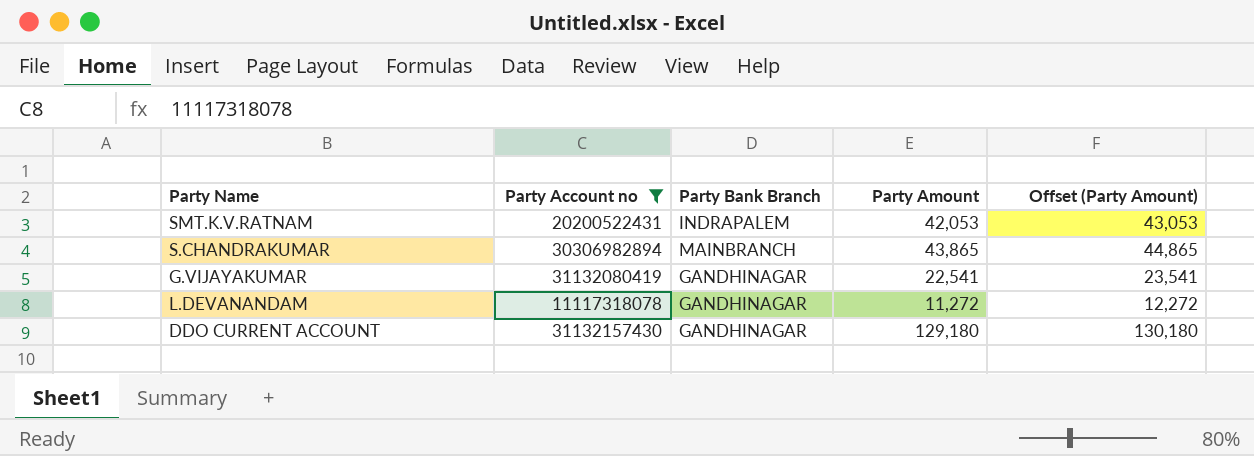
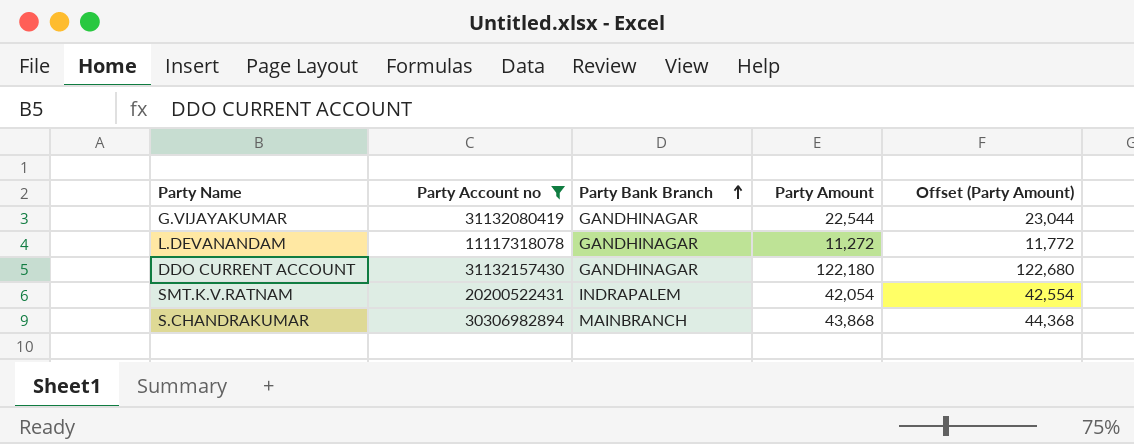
row order: none -> Party Bank Branch ascending
column Offset (Party Amount) | formula: [Party Amount] + 1000 -> [Party Amount] + 500
G.VIJAYAKUMAR | Party Amount: 22,541 -> 22,544
DDO CURRENT ACCOUNT | Party Amount: 129,180 -> 122,180
SMT.K.V.RATNAM | Party Amount: 42,053 -> 42,054
S.CHANDRAKUMAR | Party Amount: 43,865 -> 43,868

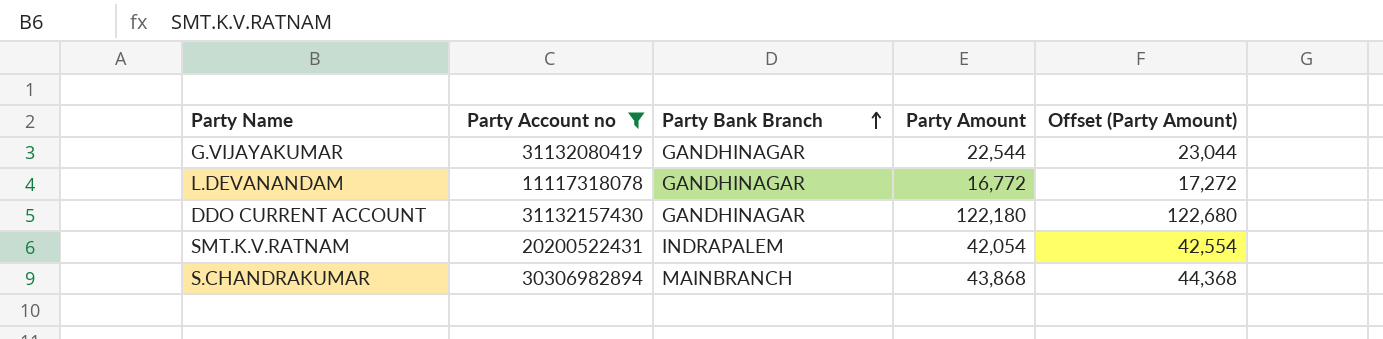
L.DEVANANDAM | Party Amount: 11,272 -> 16,772
L.DEVANANDAM | Offset (Party Amount): 11,772 -> 17,272

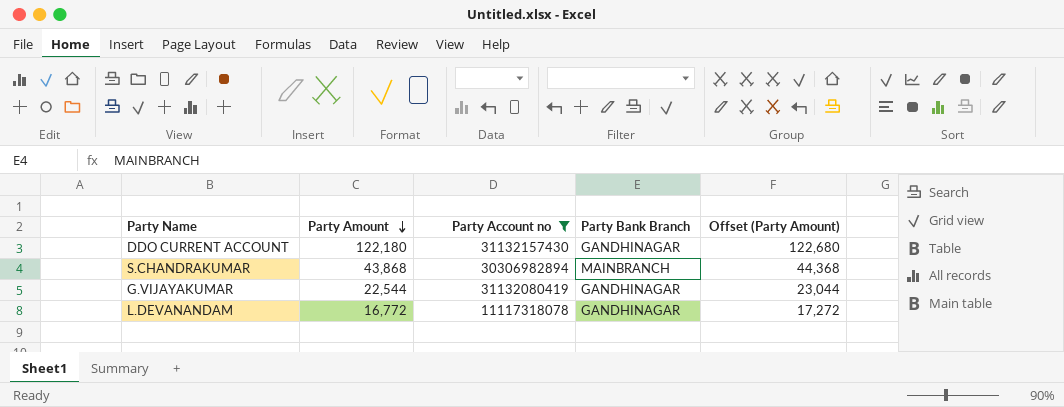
row order: Party Bank Branch ascending -> Party Amount descending
column Party Amount | position: 4 -> 2
row SMT.K.V.RATNAM: 20200522431 | INDRAPALEM | 42,054 | 42,554 -> none

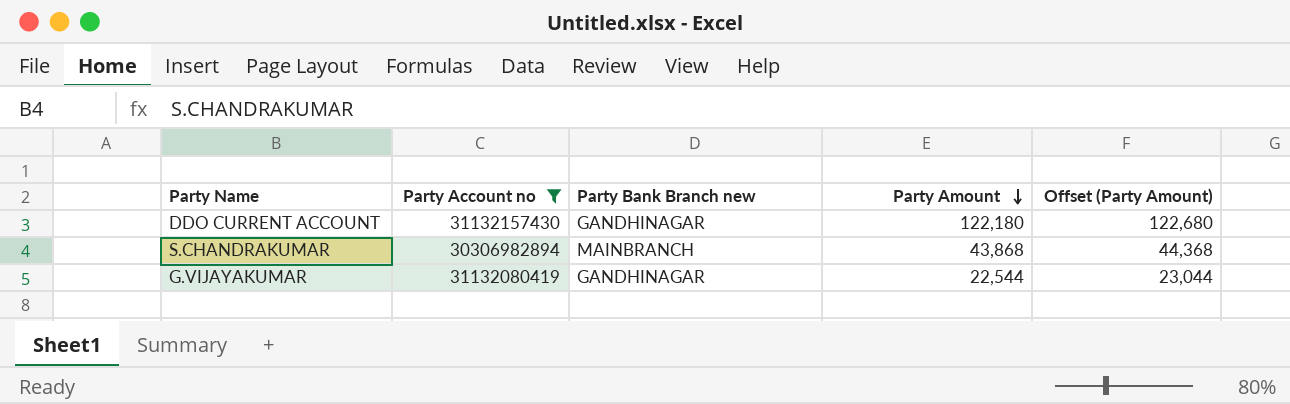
column name: Party Bank Branch -> Party Bank Branch new
column Party Amount | position: 2 -> 4
row L.DEVANANDAM: 16,772 | 11117318078 | GANDHINAGAR | 17,272 -> none

